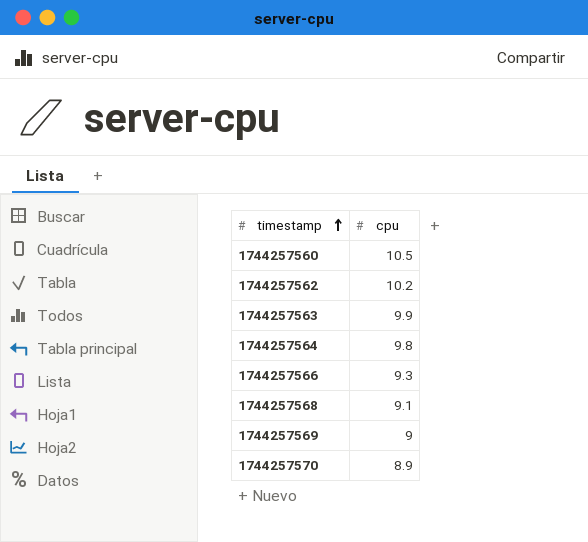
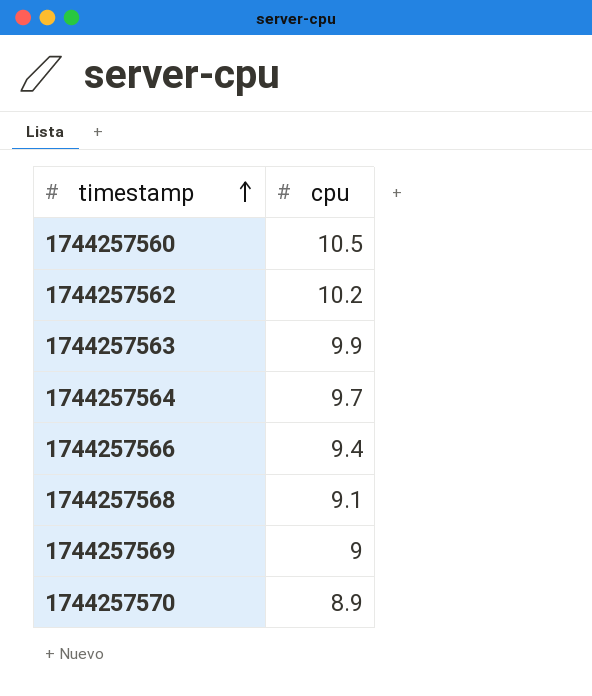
1744257564 | cpu: 9.8 -> 9.7
1744257566 | cpu: 9.3 -> 9.4

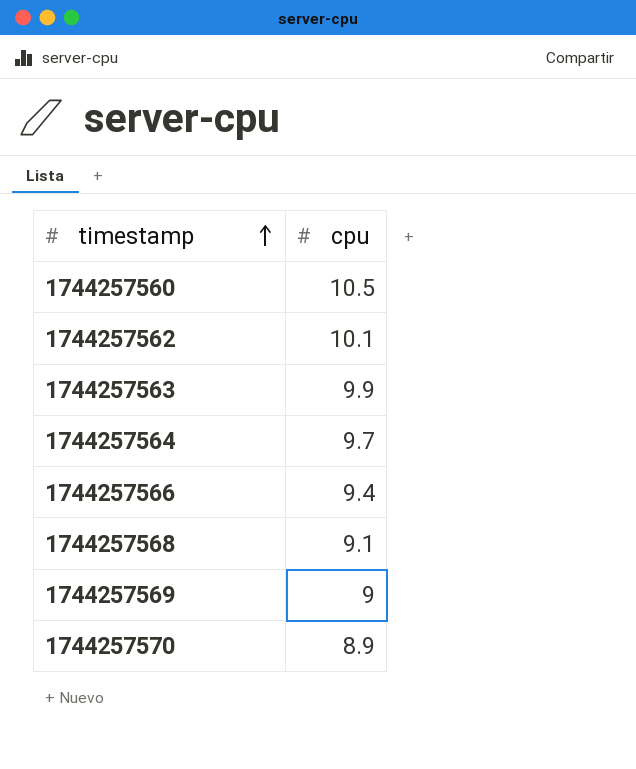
1744257562 | cpu: 10.2 -> 10.1

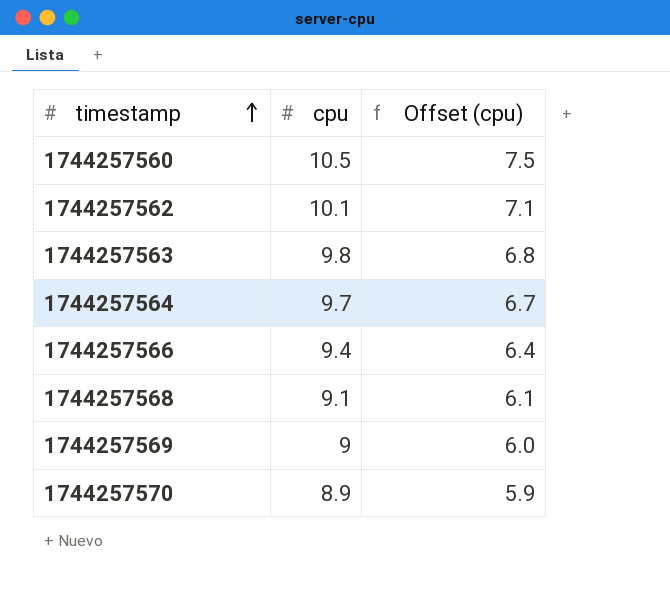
column Offset (cpu) | formula: none -> [cpu] - 3
1744257563 | cpu: 9.9 -> 9.8

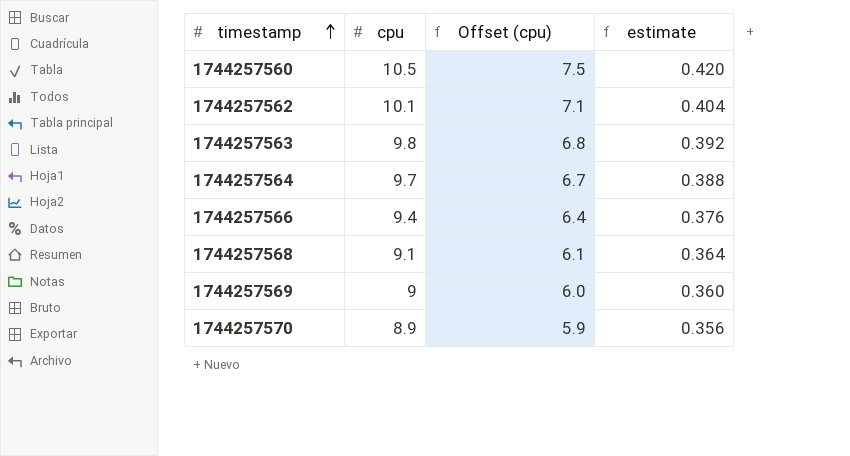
column estimate | formula: none -> [cpu] * 0.04

